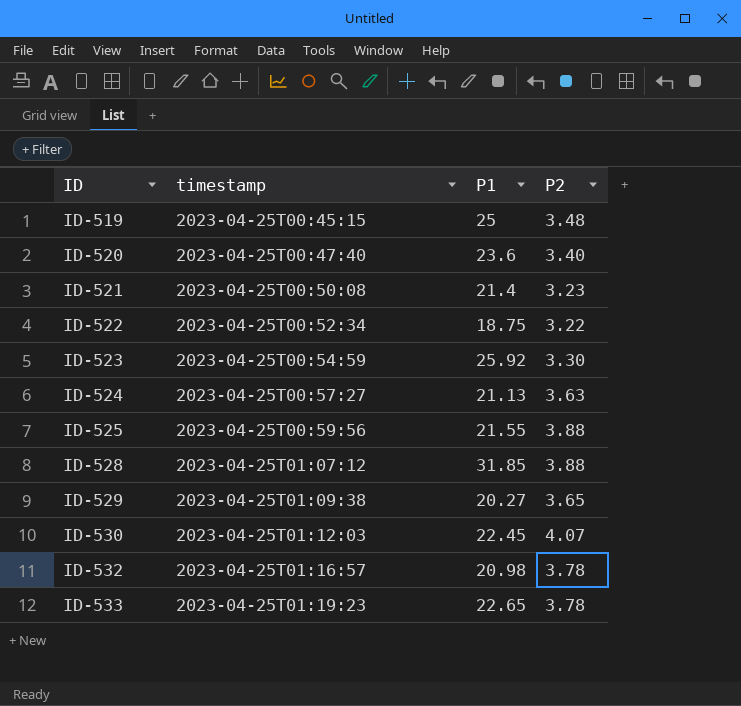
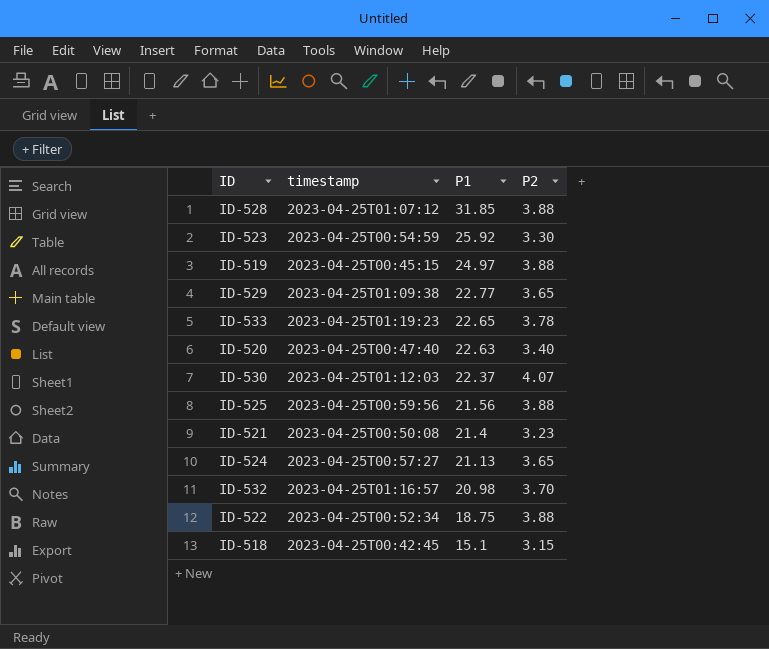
row order: ID ascending -> P1 descending
ID-519 | P1: 25 -> 24.97
ID-519 | P2: 3.48 -> 3.88
ID-529 | P1: 20.27 -> 22.77
ID-520 | P1: 23.6 -> 22.63
ID-530 | P1: 22.45 -> 22.37
ID-525 | P1: 21.55 -> 21.56
ID-524 | P2: 3.63 -> 3.65
ID-532 | P2: 3.78 -> 3.70
ID-522 | P2: 3.22 -> 3.88
row ID-518: none -> 2023-04-25T00:42:45 | 15.1 | 3.15

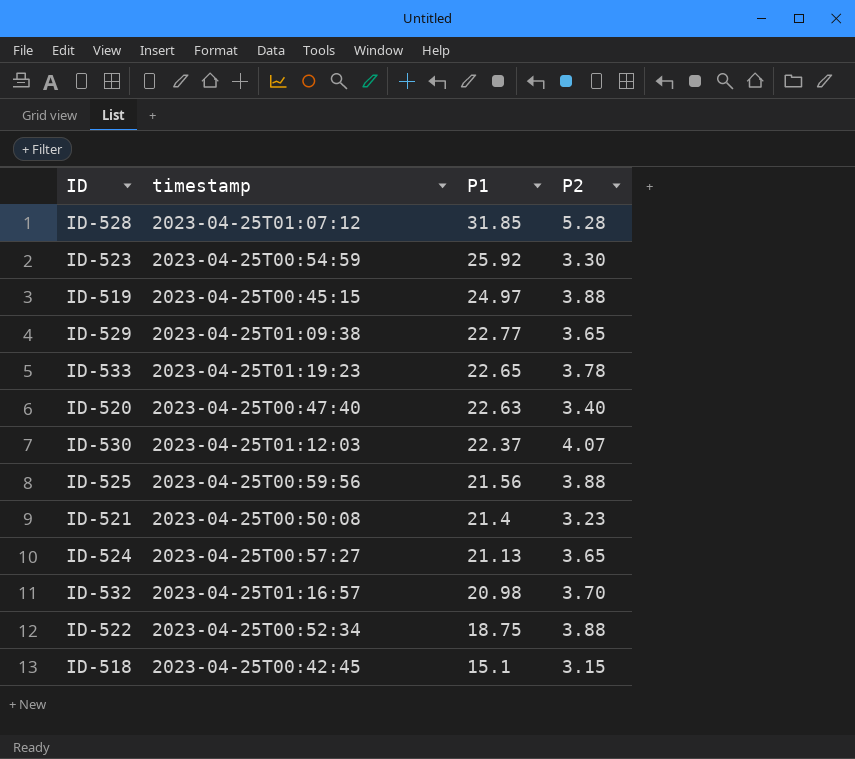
ID-528 | P2: 3.88 -> 5.28

